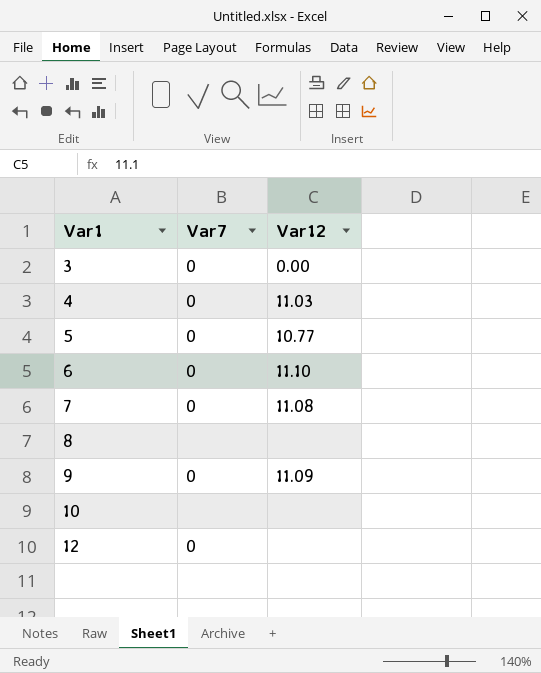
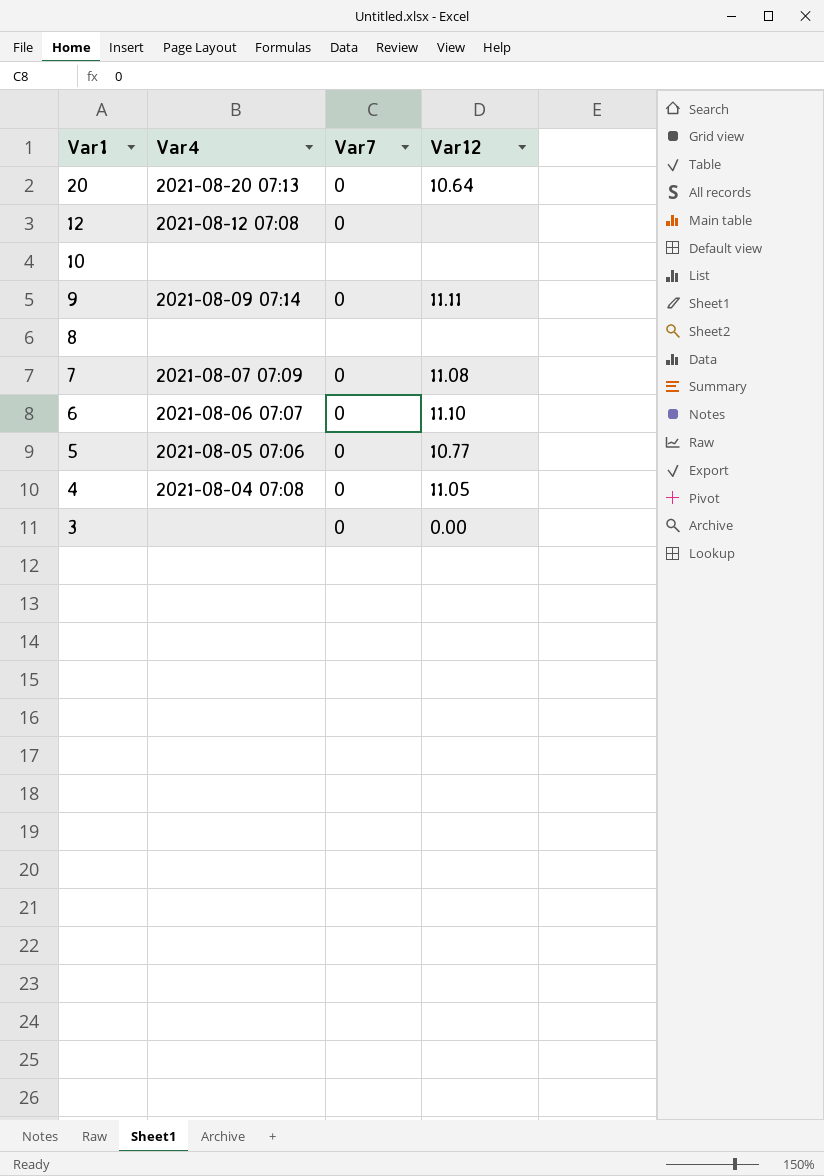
row order: Var1 ascending -> Var1 descending
column Var4 | position: none -> 2
row 20: none -> 2021-08-20 07:13 | 0 | 10.64
9 | Var12: 11.09 -> 11.11
4 | Var12: 11.03 -> 11.05

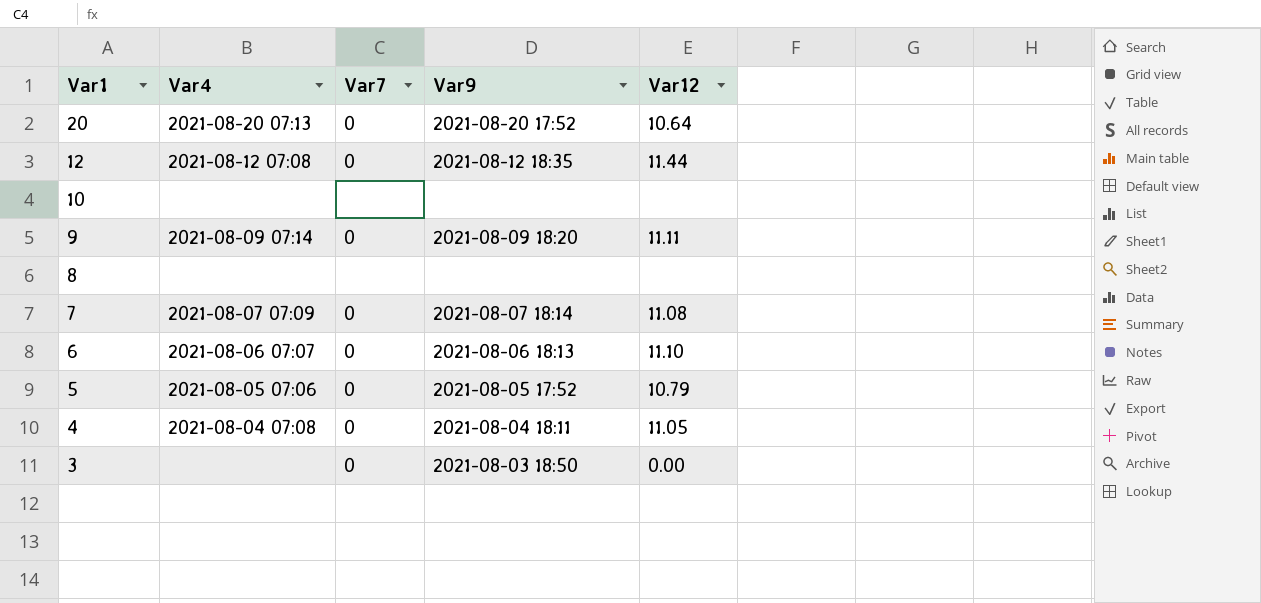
column Var9 | position: none -> 4
12 | Var12: none -> 11.44
5 | Var12: 10.77 -> 10.79

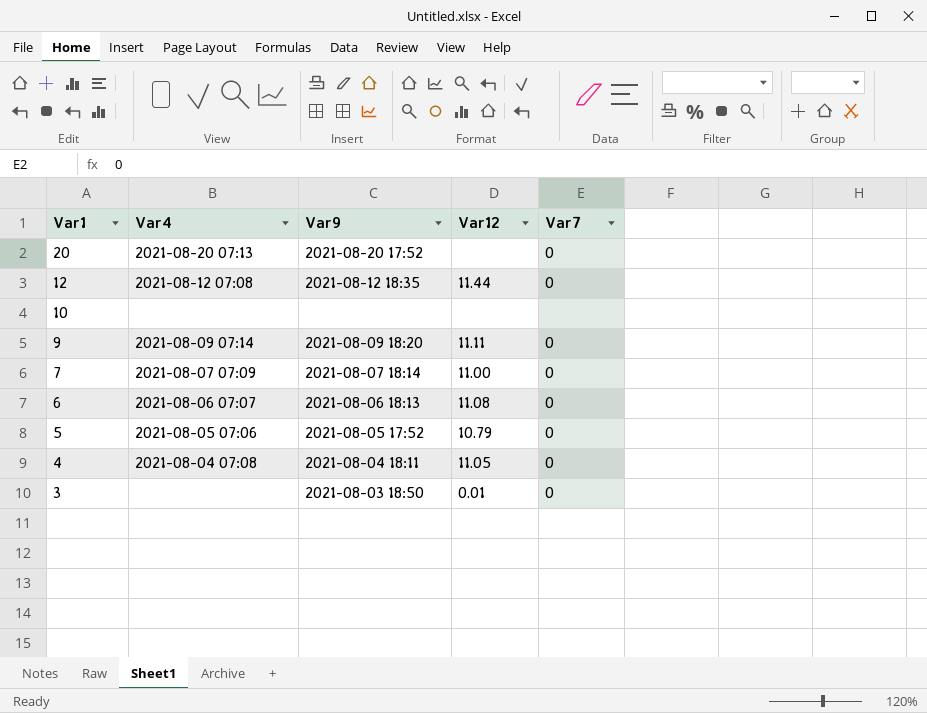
column Var7 | position: 3 -> 5
row 8: none | none | none | none -> none
20 | Var12: 10.64 -> none
7 | Var12: 11.08 -> 11.00
6 | Var12: 11.10 -> 11.08
3 | Var12: 0.00 -> 0.01

